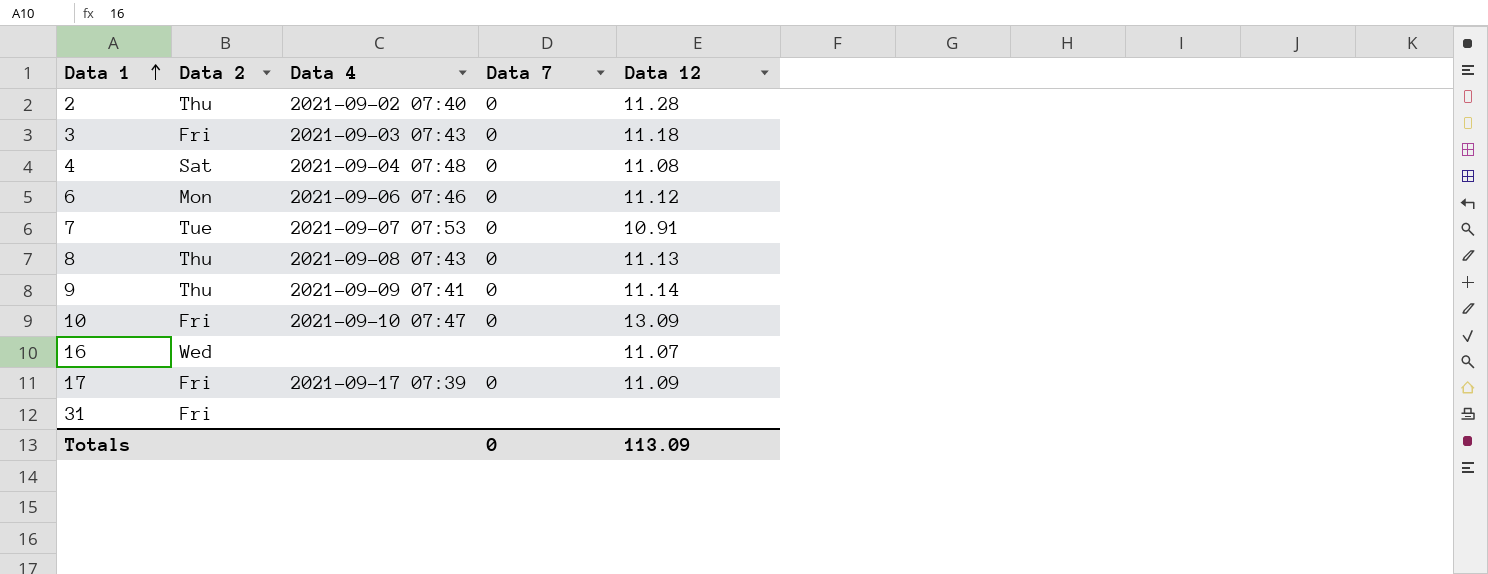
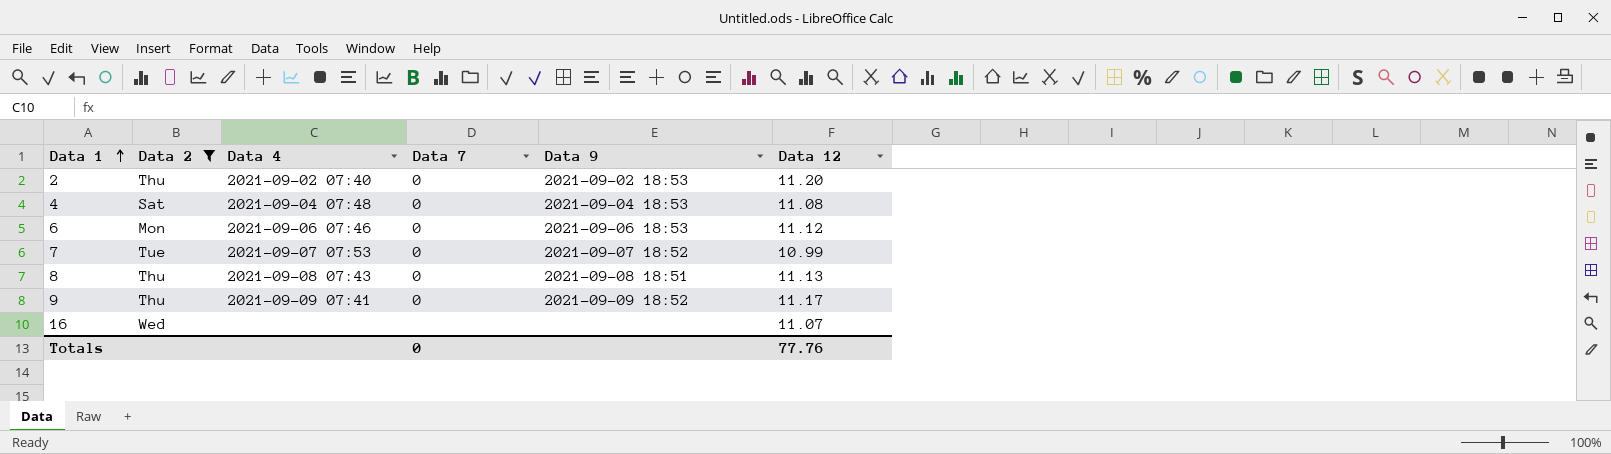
filter: none -> Data 2 != Fri
column Data 9 | position: none -> 5
2 | Data 12: 11.28 -> 11.20
7 | Data 12: 10.91 -> 10.99
9 | Data 12: 11.14 -> 11.17
Totals | Data 12: 113.09 -> 77.76

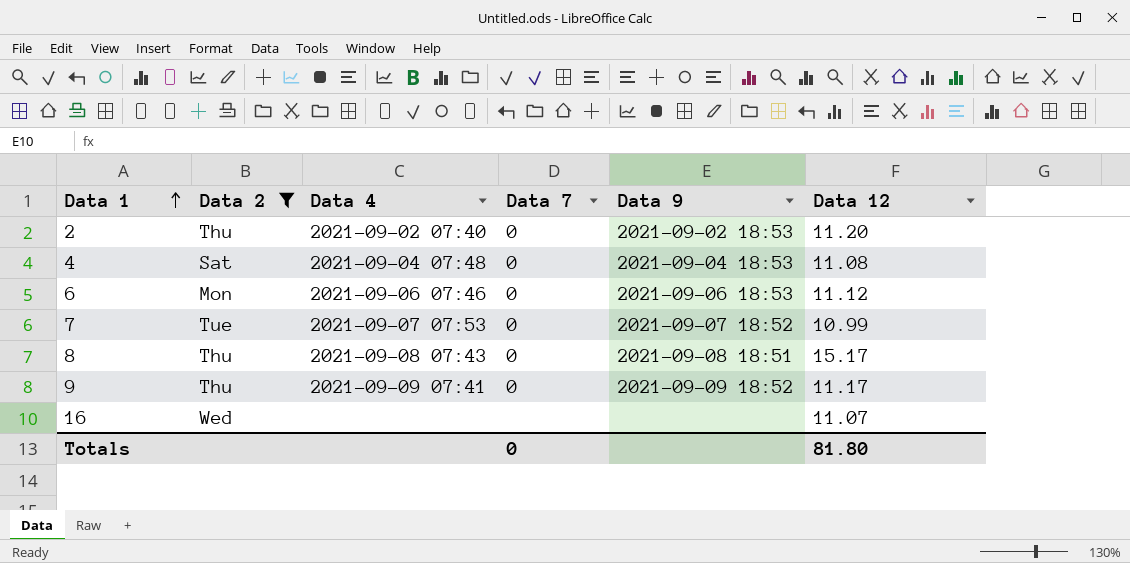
8 | Data 12: 11.13 -> 15.17
Totals | Data 12: 77.76 -> 81.80

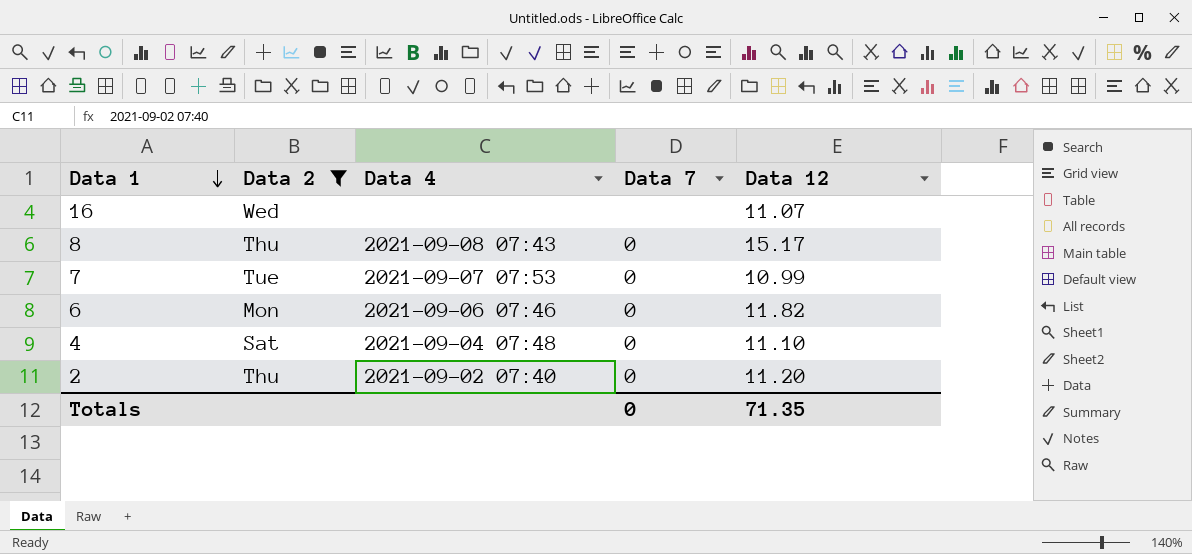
row order: Data 1 ascending -> Data 1 descending
column Data 9 | position: 5 -> none
row 9: Thu | 2021-09-09 07:41 | 0 | 2021-09-09 18:52 | 11.17 -> none
6 | Data 12: 11.12 -> 11.82
4 | Data 12: 11.08 -> 11.10
Totals | Data 12: 81.80 -> 71.35

